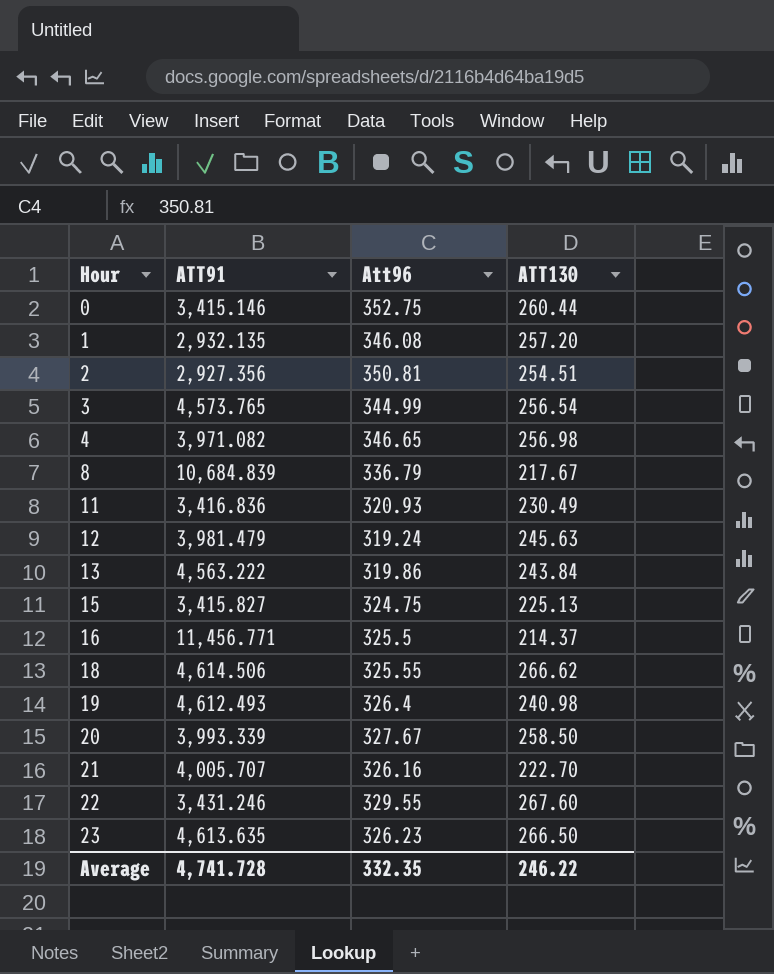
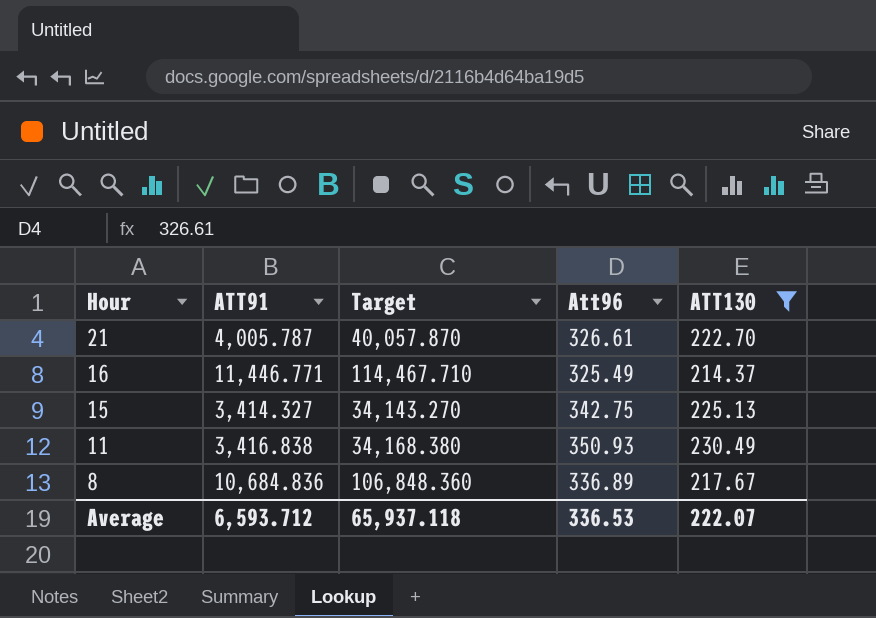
filter: none -> ATT130 <= 230.49
row order: Hour ascending -> Hour descending
column Target | formula: none -> [ATT91] * 10
21 | ATT91: 4,005.707 -> 4,005.787
21 | Att96: 326.16 -> 326.61
16 | ATT91: 11,456.771 -> 11,446.771
16 | Att96: 325.5 -> 325.49
15 | ATT91: 3,415.827 -> 3,414.327
15 | Att96: 324.75 -> 342.75
11 | ATT91: 3,416.836 -> 3,416.838
11 | Att96: 320.93 -> 350.93
8 | ATT91: 10,684.839 -> 10,684.836
8 | Att96: 336.79 -> 336.89
Average | ATT91: 4,741.728 -> 6,593.712
Average | Att96: 332.35 -> 336.53
Average | ATT130: 246.22 -> 222.07

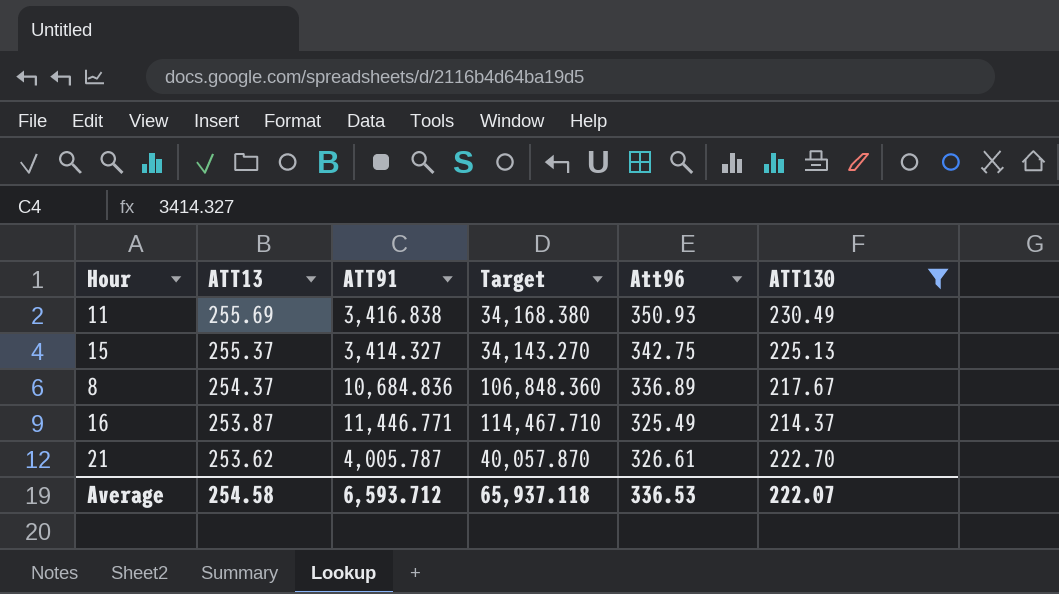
row order: Hour descending -> ATT13 descending
column ATT13 | position: none -> 2

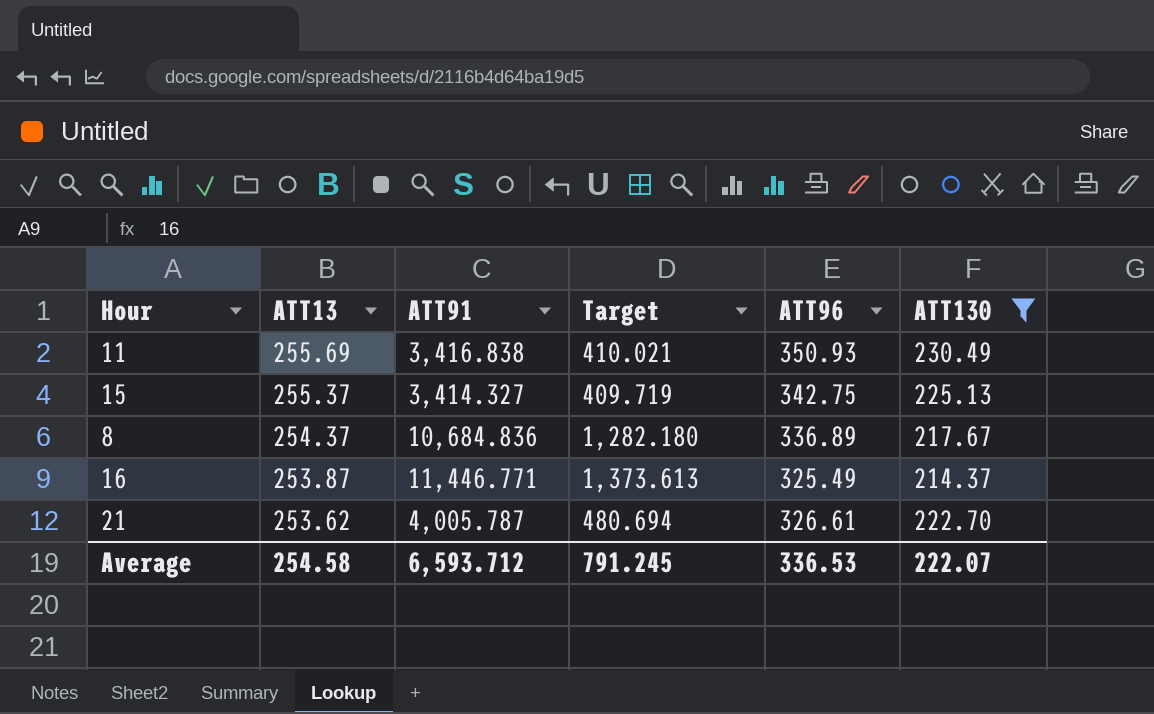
column Target | formula: [ATT91] * 10 -> [ATT91] * 0.12
column name: Att96 -> ATT96
Average | Target: 65,937.118 -> 791.245

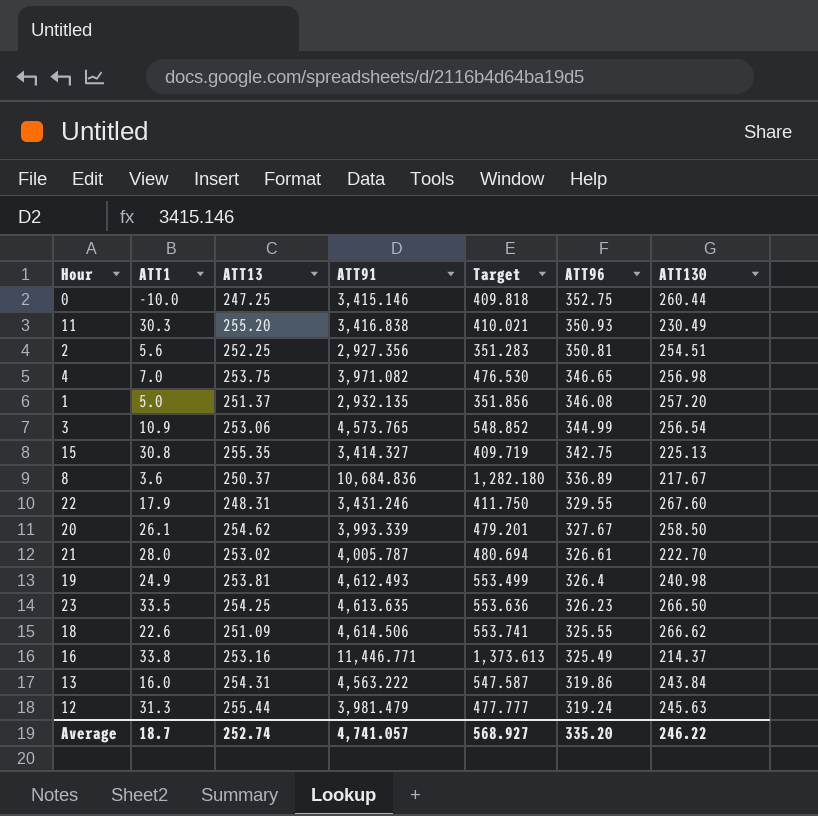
filter: ATT130 <= 230.49 -> none
row order: ATT13 descending -> ATT96 descending
column ATT1 | position: none -> 2
11 | ATT13: 255.69 -> 255.20
15 | ATT13: 255.37 -> 255.35
8 | ATT13: 254.37 -> 250.37
21 | ATT13: 253.62 -> 253.02
16 | ATT13: 253.87 -> 253.16
Average | ATT13: 254.58 -> 252.74
Average | ATT91: 6,593.712 -> 4,741.057
Average | Target: 791.245 -> 568.927
Average | ATT96: 336.53 -> 335.20
Average | ATT130: 222.07 -> 246.22

